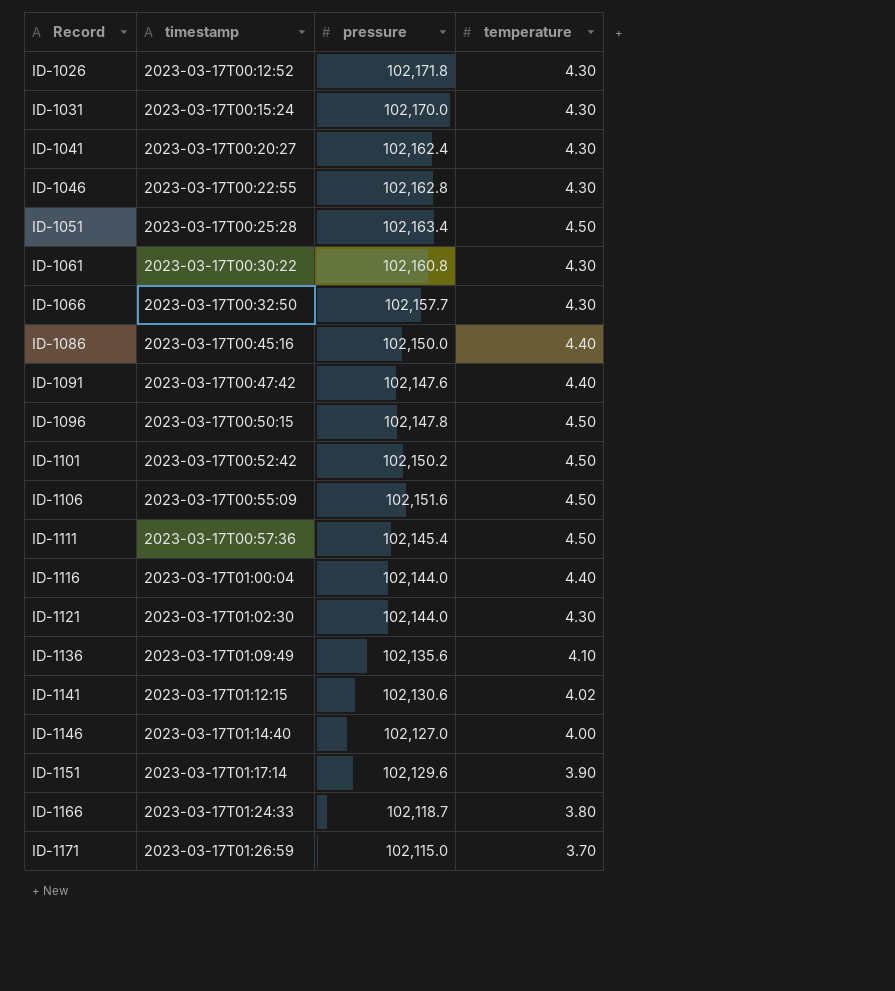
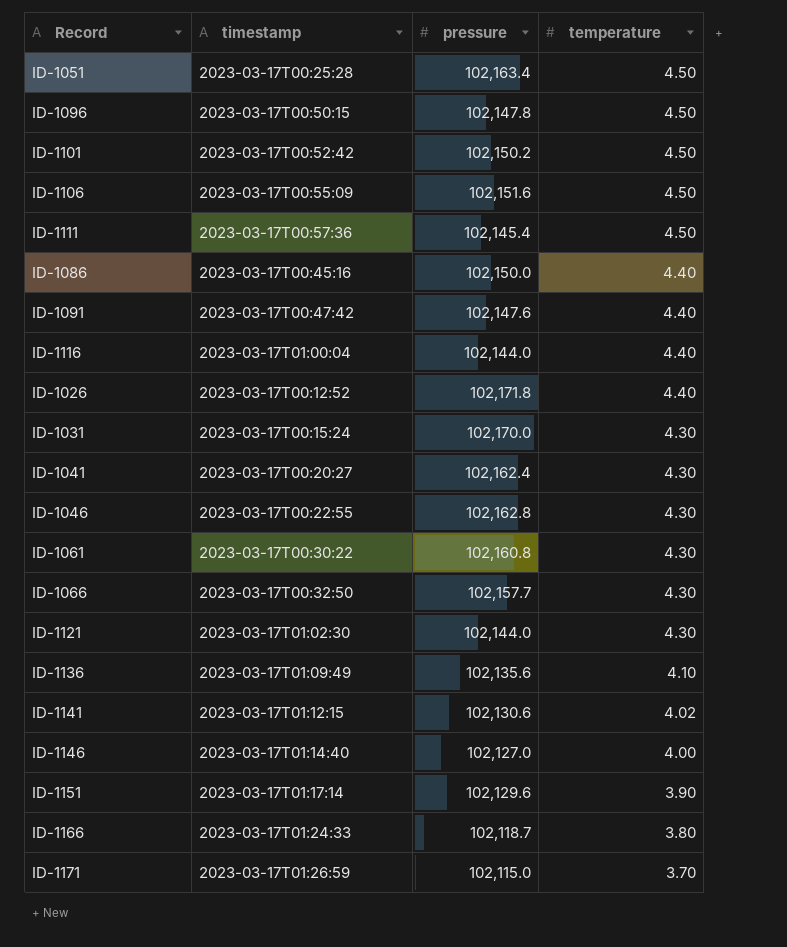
row order: Record ascending -> temperature descending
ID-1026 | temperature: 4.30 -> 4.40

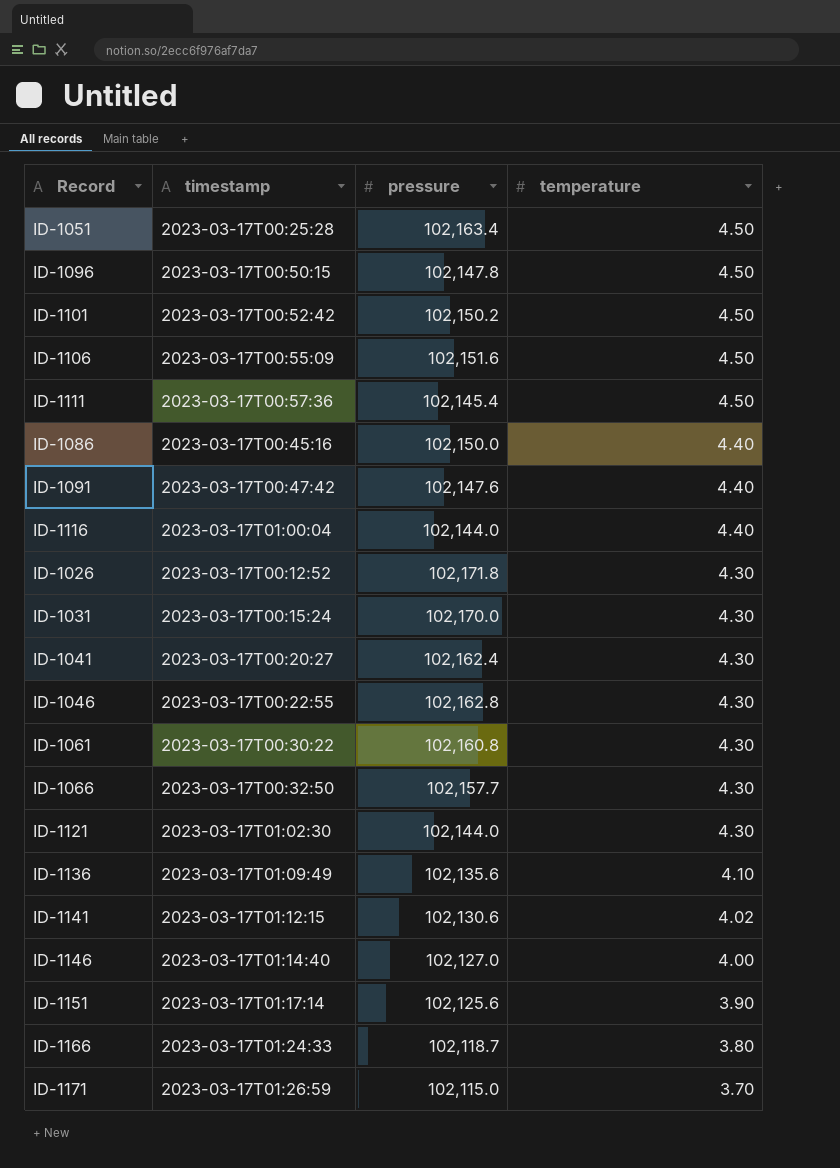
ID-1026 | temperature: 4.40 -> 4.30
ID-1151 | pressure: 102,129.6 -> 102,125.6

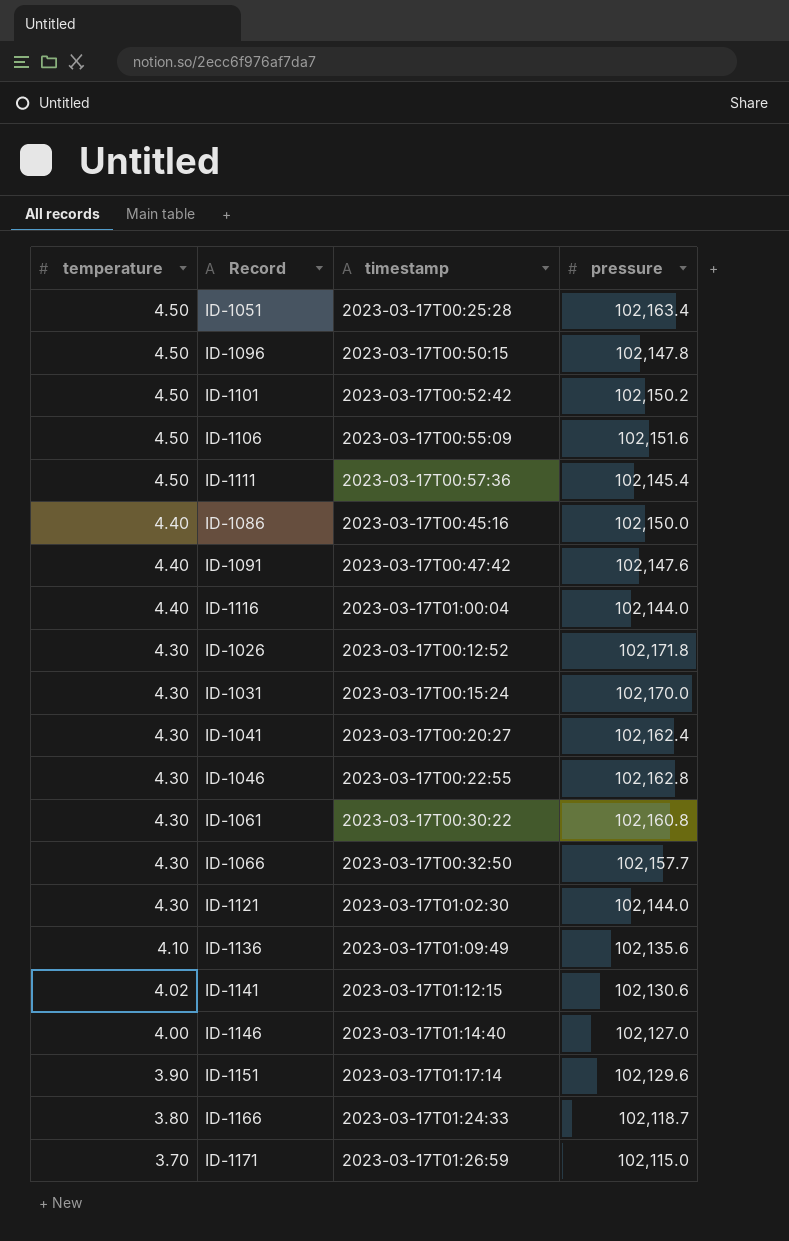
column temperature | position: 4 -> 1
ID-1151 | pressure: 102,125.6 -> 102,129.6

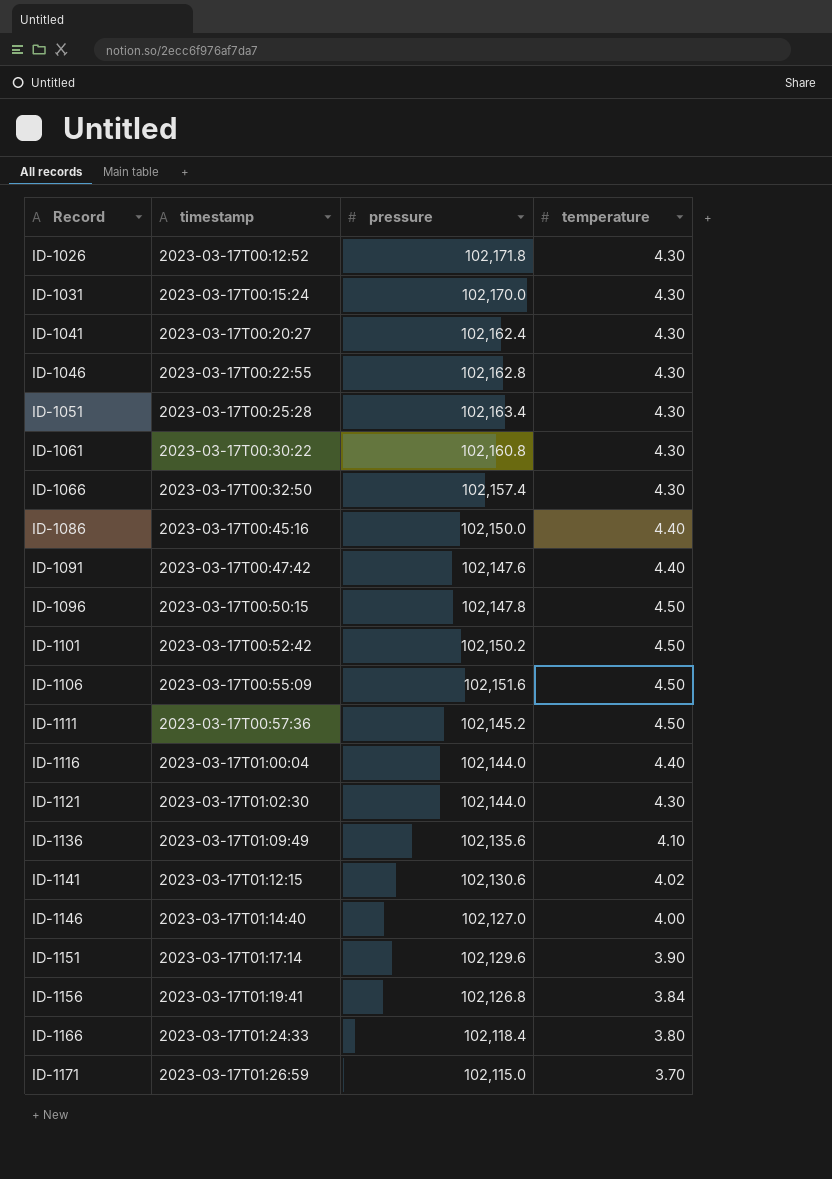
row order: temperature descending -> Record ascending
column temperature | position: 1 -> 4
ID-1051 | temperature: 4.50 -> 4.30
ID-1066 | pressure: 102,157.7 -> 102,157.4
ID-1111 | pressure: 102,145.4 -> 102,145.2
row ID-1156: none -> 2023-03-17T01:19:41 | 102,126.8 | 3.84
ID-1166 | pressure: 102,118.7 -> 102,118.4

